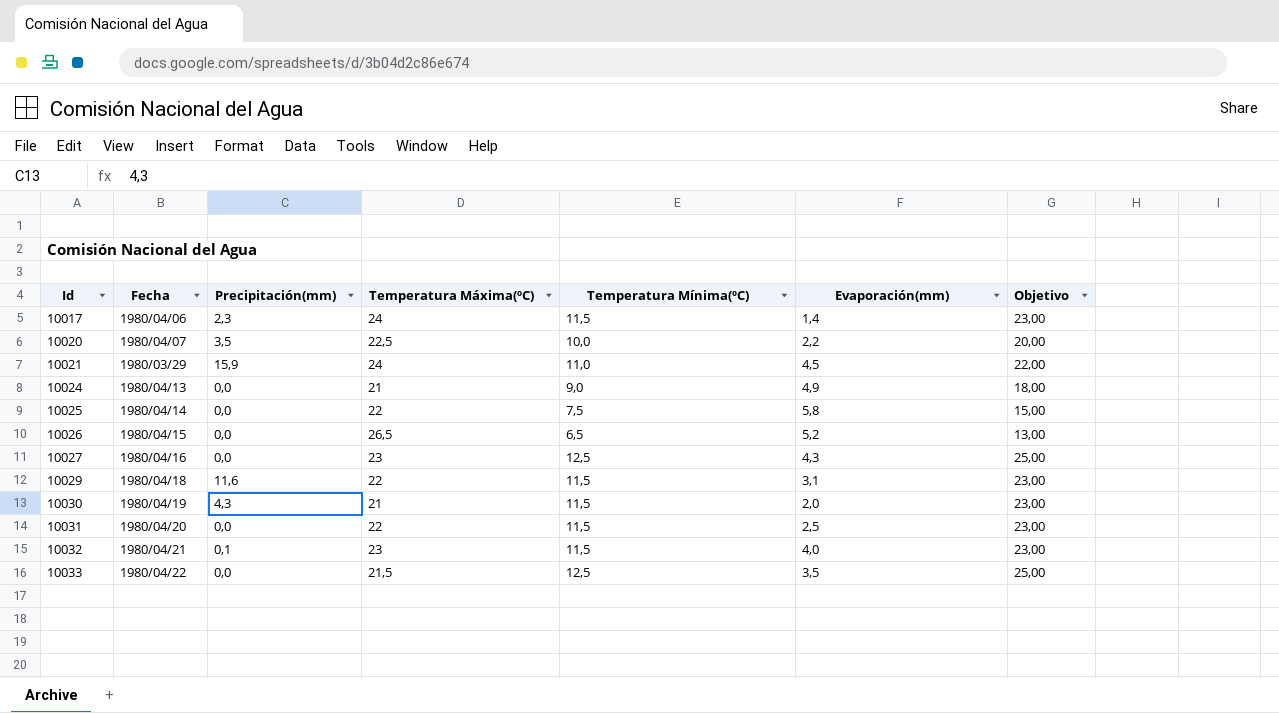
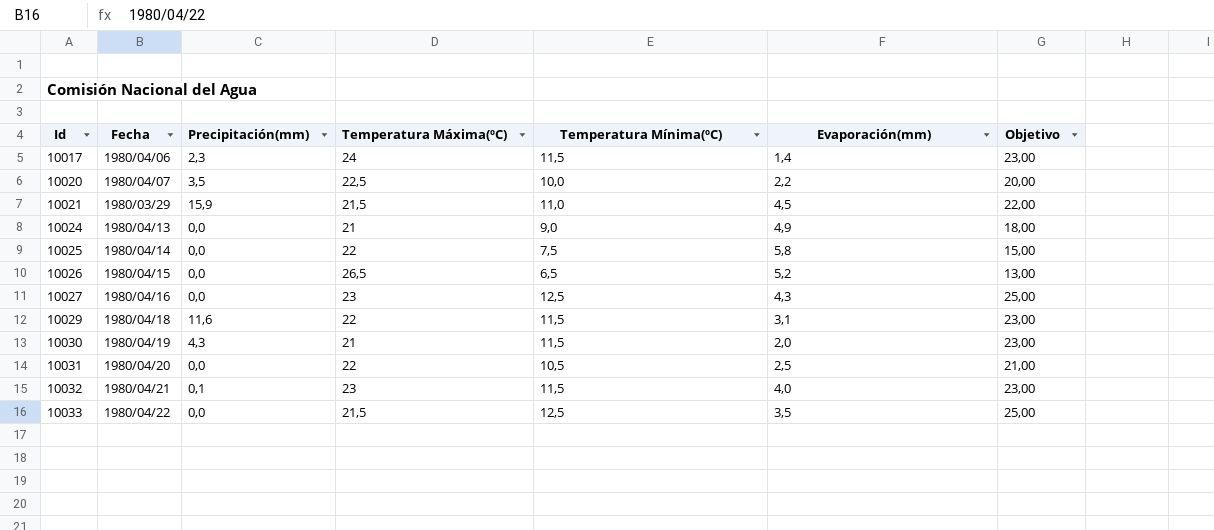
10021 | Temperatura Máxima(ºC): 24 -> 21,5
10031 | Temperatura Mínima(ºC): 11,5 -> 10,5
10031 | Objetivo: 23,00 -> 21,00

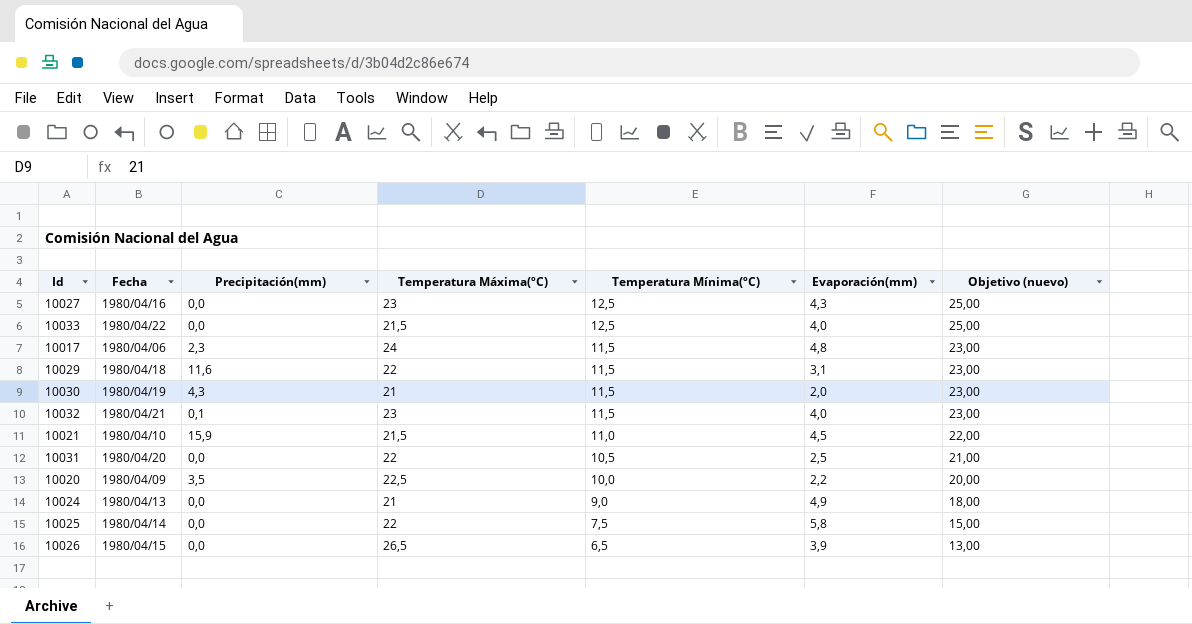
row order: Id ascending -> Temperatura Mínima(ºC) descending
column name: Objetivo -> Objetivo (nuevo)
10033 | Evaporación(mm): 3,5 -> 4,0
10017 | Evaporación(mm): 1,4 -> 4,8
10021 | Fecha: 1980/03/29 -> 1980/04/10
10020 | Fecha: 1980/04/07 -> 1980/04/09
10026 | Evaporación(mm): 5,2 -> 3,9

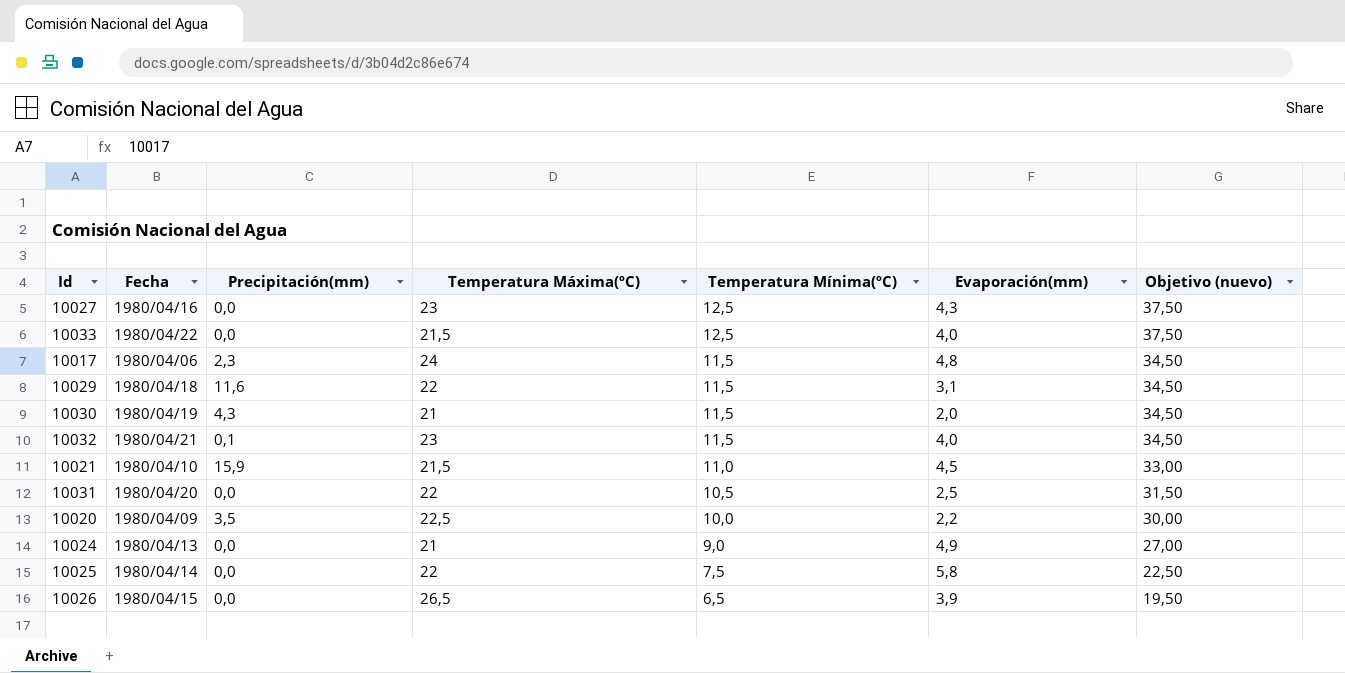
column Objetivo (nuevo) | formula: [Temperatura Mínima(ºC)] * 2 -> [Temperatura Mínima(ºC)] * 3

